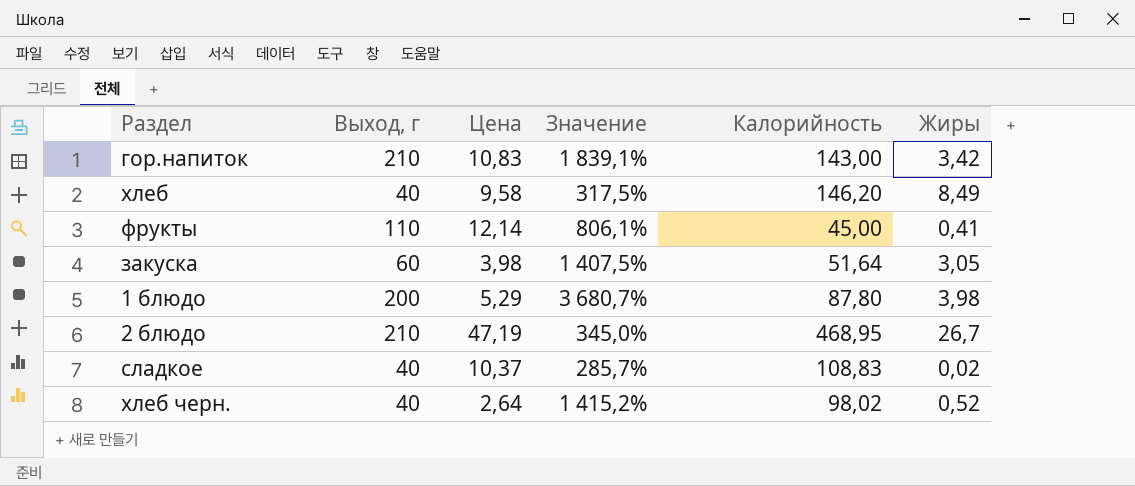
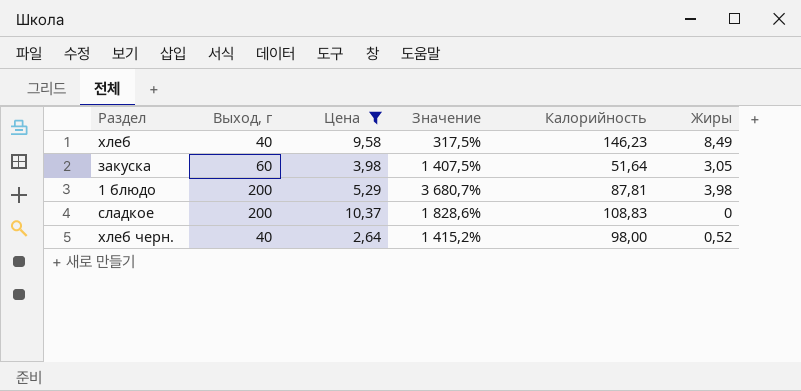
filter: none -> Цена <= 10,37
хлеб | Калорийность: 146,20 -> 146,23
1 блюдо | Калорийность: 87,80 -> 87,81
сладкое | Выход, г: 40 -> 200
сладкое | Значение: 285,7% -> 1 828,6%
сладкое | Жиры: 0,02 -> 0
хлеб черн. | Калорийность: 98,02 -> 98,00

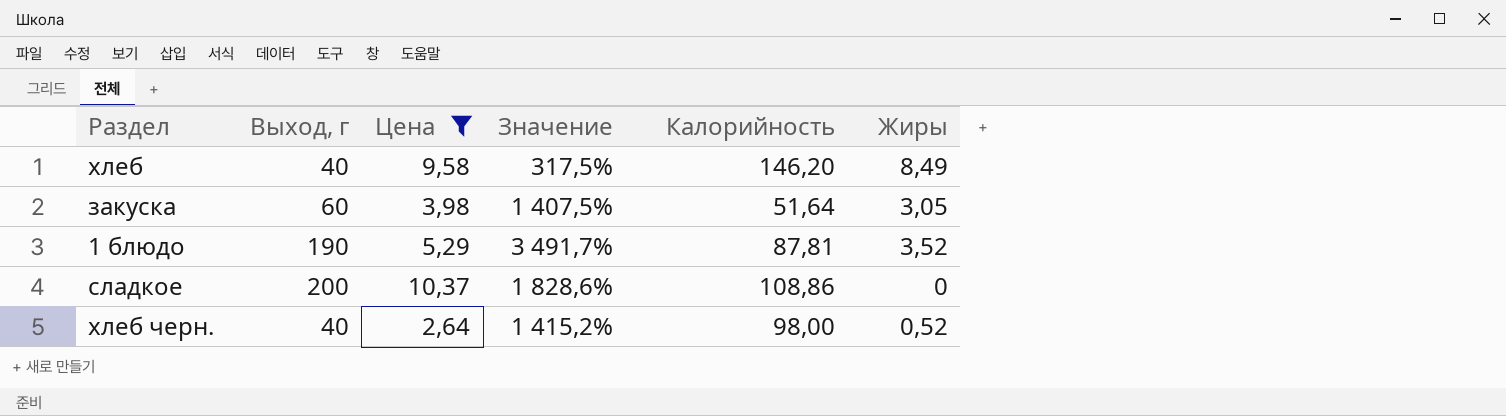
хлеб | Калорийность: 146,23 -> 146,20
1 блюдо | Выход, г: 200 -> 190
1 блюдо | Значение: 3 680,7% -> 3 491,7%
1 блюдо | Жиры: 3,98 -> 3,52
сладкое | Калорийность: 108,83 -> 108,86

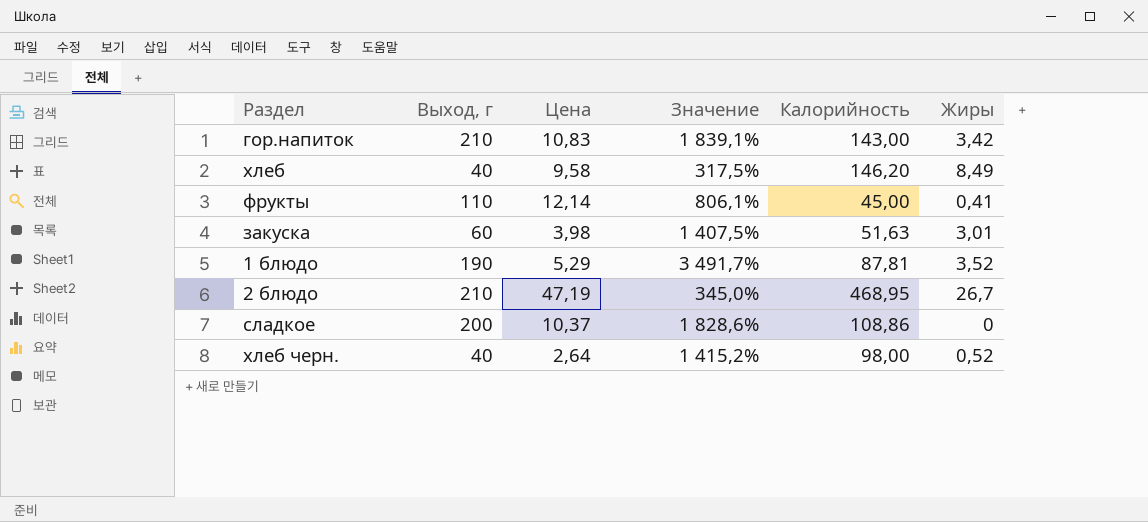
filter: Цена <= 10,37 -> none
закуска | Калорийность: 51,64 -> 51,63
закуска | Жиры: 3,05 -> 3,01

